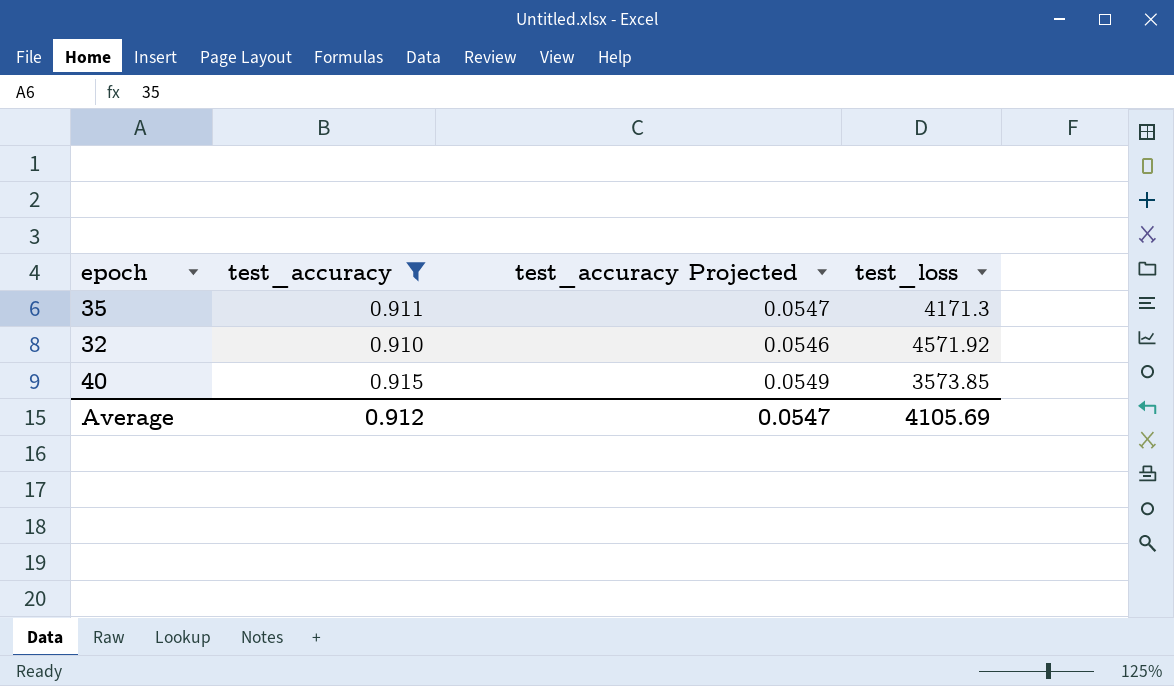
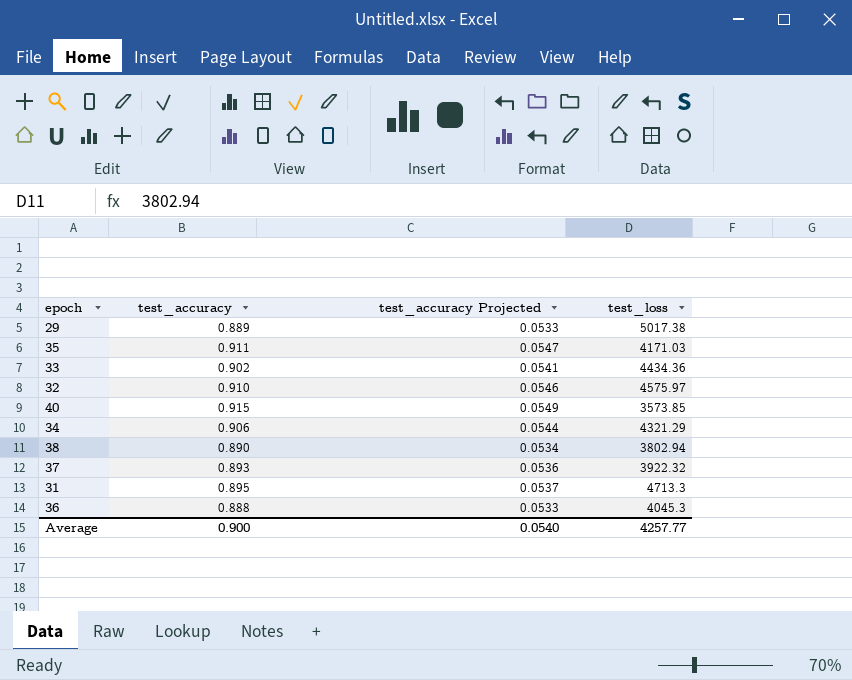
filter: test_accuracy >= 0.910 -> none
35 | test_loss: 4171.3 -> 4171.03
32 | test_loss: 4571.92 -> 4575.97
Average | test_accuracy: 0.912 -> 0.900
Average | test_accuracy Projected: 0.0547 -> 0.0540
Average | test_loss: 4105.69 -> 4257.77

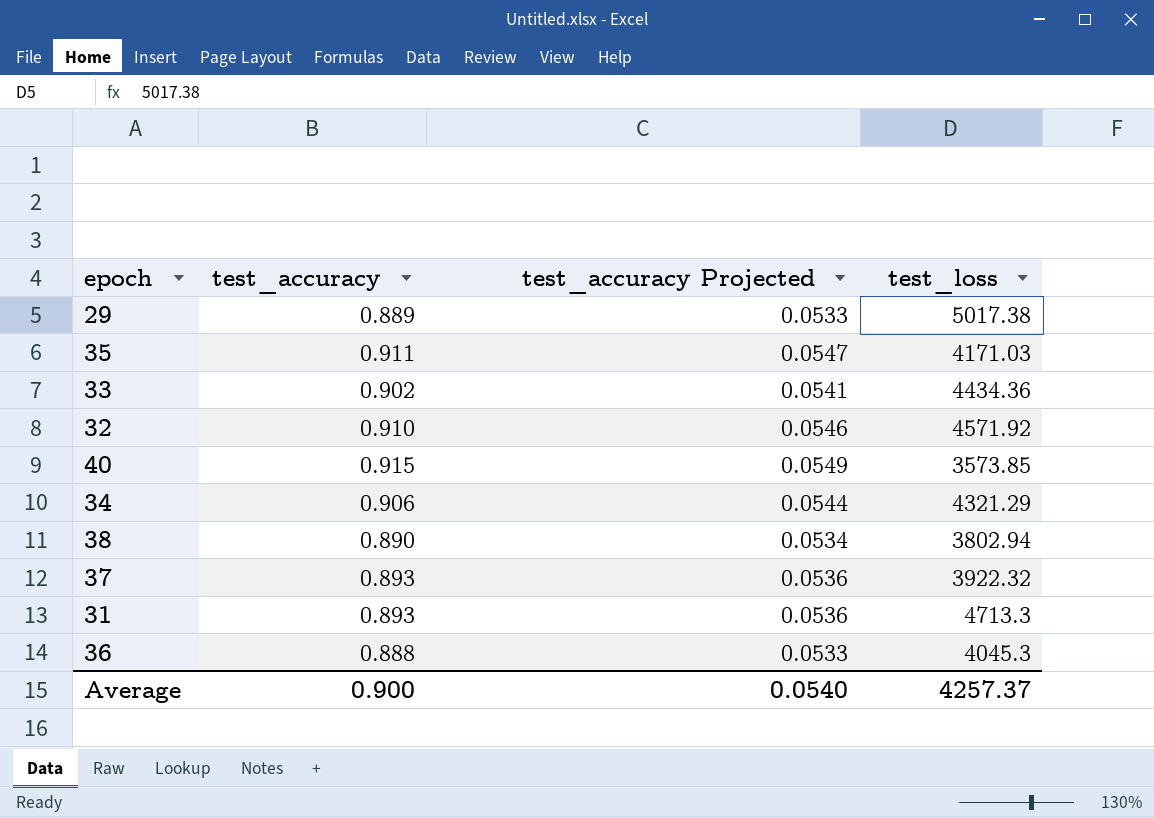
32 | test_loss: 4575.97 -> 4571.92
31 | test_accuracy: 0.895 -> 0.893
31 | test_accuracy Projected: 0.0537 -> 0.0536
Average | test_loss: 4257.77 -> 4257.37

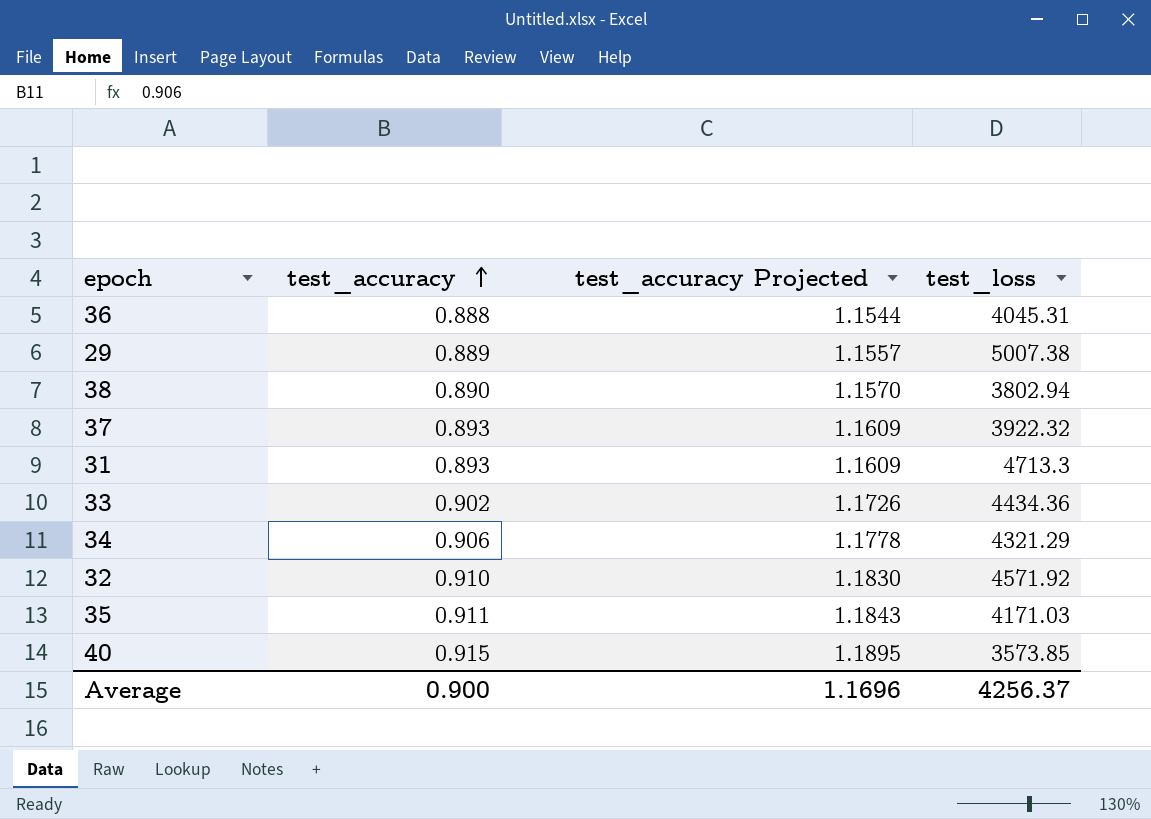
row order: none -> test_accuracy ascending
column test_accuracy Projected | formula: [test_accuracy] * 0.06 -> [test_accuracy] * 1.3
36 | test_loss: 4045.3 -> 4045.31
29 | test_loss: 5017.38 -> 5007.38
Average | test_accuracy Projected: 0.0540 -> 1.1696
Average | test_loss: 4257.37 -> 4256.37

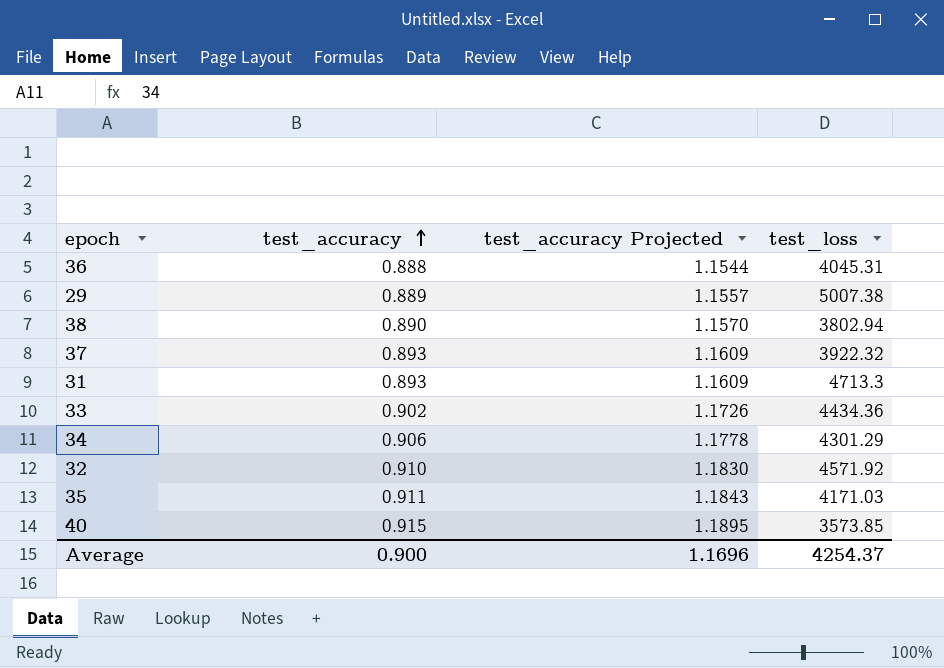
34 | test_loss: 4321.29 -> 4301.29
Average | test_loss: 4256.37 -> 4254.37

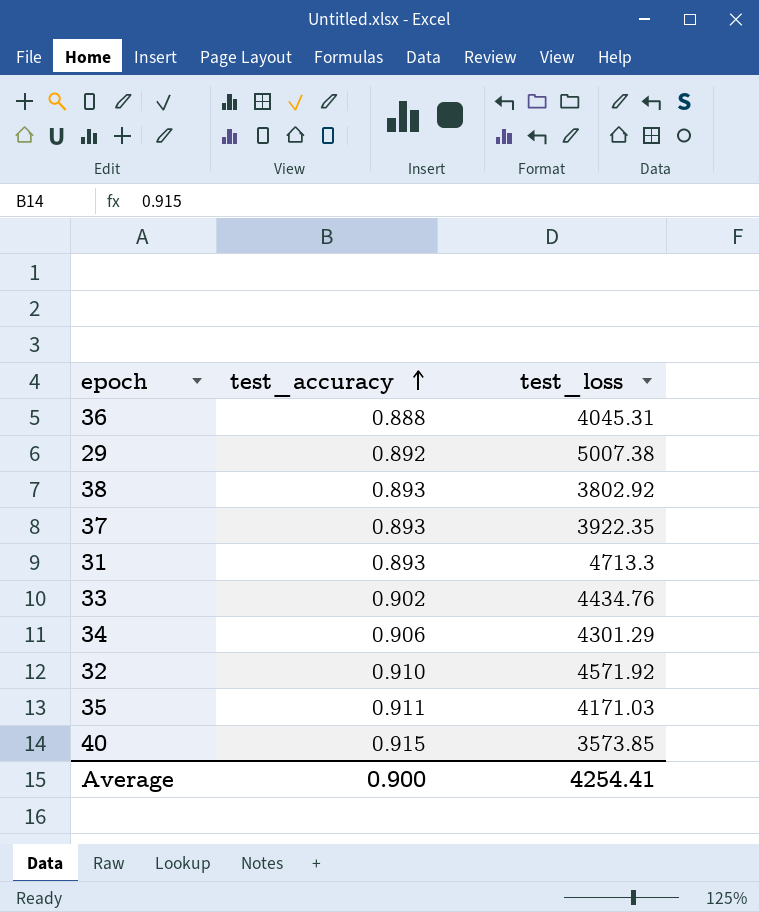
column test_accuracy Projected | formula: [test_accuracy] * 1.3 -> none
29 | test_accuracy: 0.889 -> 0.892
38 | test_accuracy: 0.890 -> 0.893
38 | test_loss: 3802.94 -> 3802.92
37 | test_loss: 3922.32 -> 3922.35
33 | test_loss: 4434.36 -> 4434.76
Average | test_loss: 4254.37 -> 4254.41

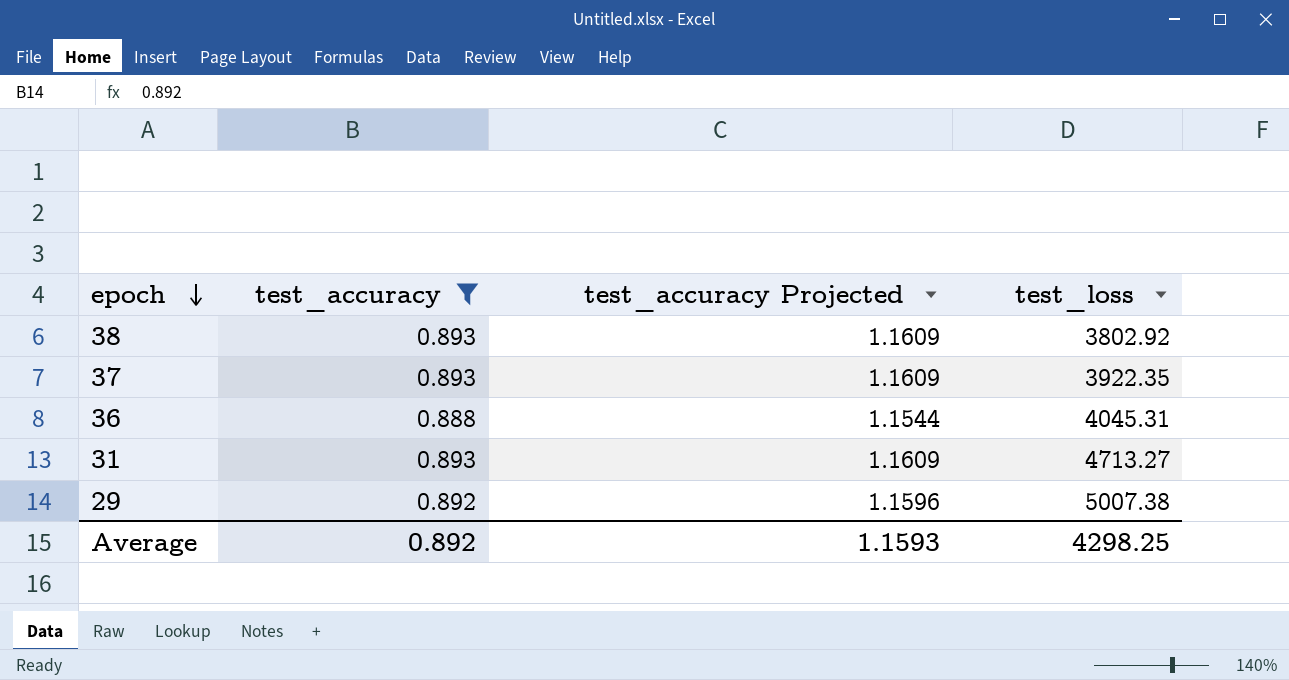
filter: none -> test_accuracy <= 0.893
row order: test_accuracy ascending -> epoch descending
column test_accuracy Projected | formula: none -> [test_accuracy] * 1.3
31 | test_loss: 4713.3 -> 4713.27
Average | test_accuracy: 0.900 -> 0.892
Average | test_loss: 4254.41 -> 4298.25

